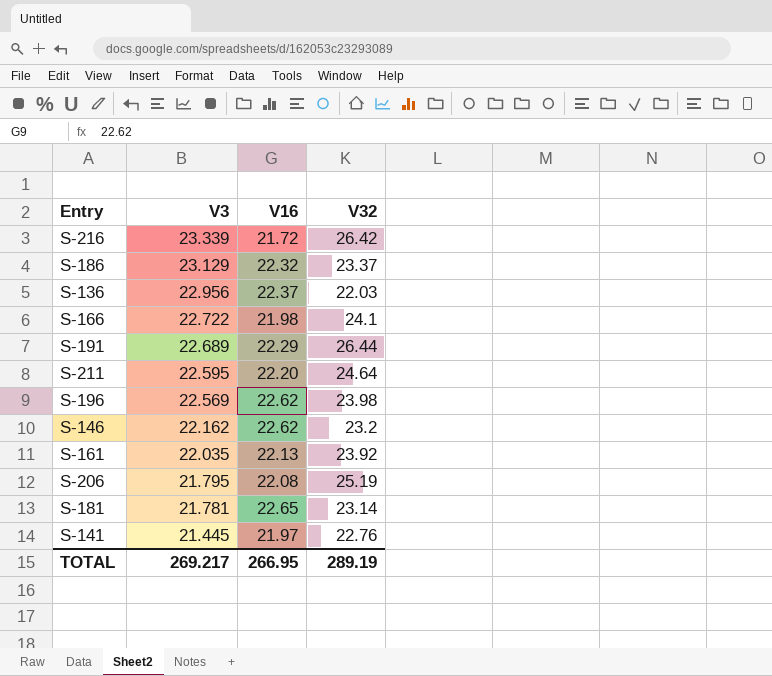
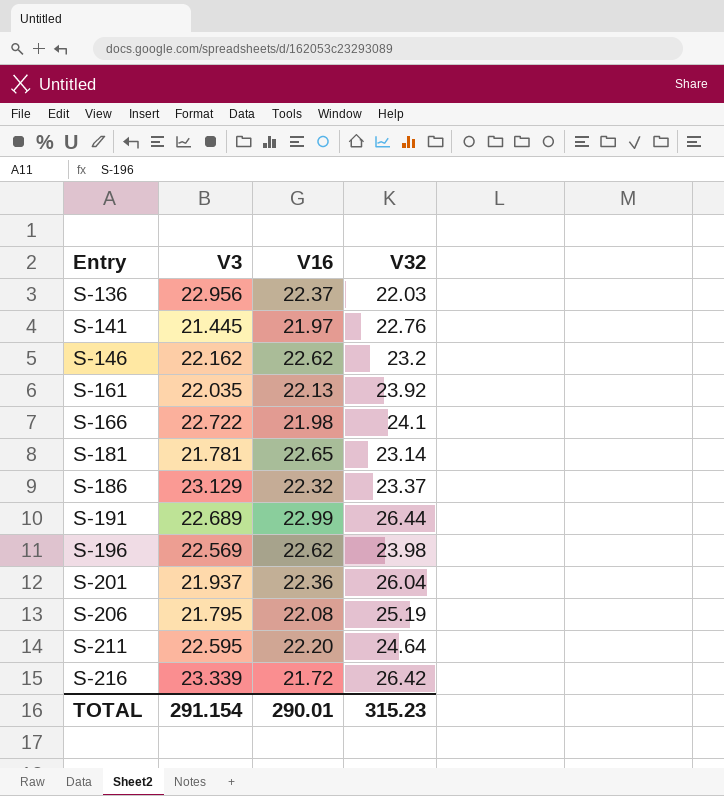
row order: V3 descending -> Entry ascending
S-191 | V16: 22.29 -> 22.99
row S-201: none -> 21.937 | 22.36 | 26.04
TOTAL | V3: 269.217 -> 291.154
TOTAL | V16: 266.95 -> 290.01
TOTAL | V32: 289.19 -> 315.23

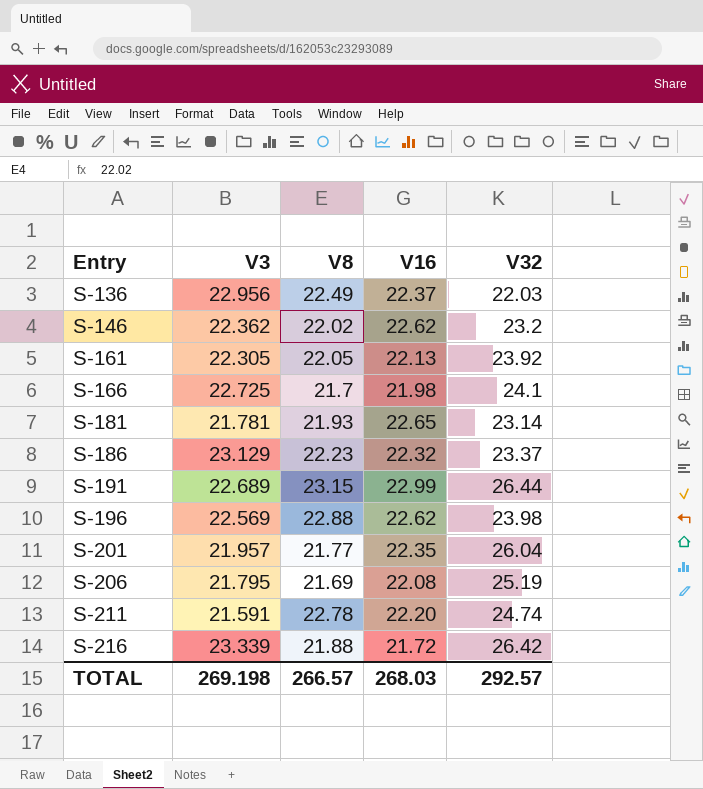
column V8 | position: none -> 3
row S-141: 21.445 | 21.97 | 22.76 -> none
S-146 | V3: 22.162 -> 22.362
S-161 | V3: 22.035 -> 22.305
S-166 | V3: 22.722 -> 22.725
S-201 | V3: 21.937 -> 21.957
S-201 | V16: 22.36 -> 22.35
S-211 | V3: 22.595 -> 21.591
S-211 | V32: 24.64 -> 24.74
TOTAL | V3: 291.154 -> 269.198
TOTAL | V16: 290.01 -> 268.03
TOTAL | V32: 315.23 -> 292.57

